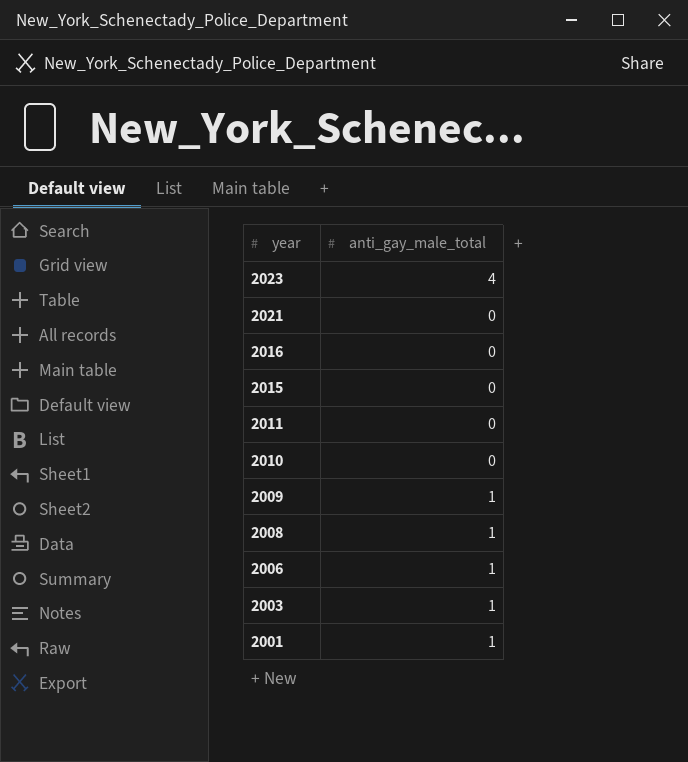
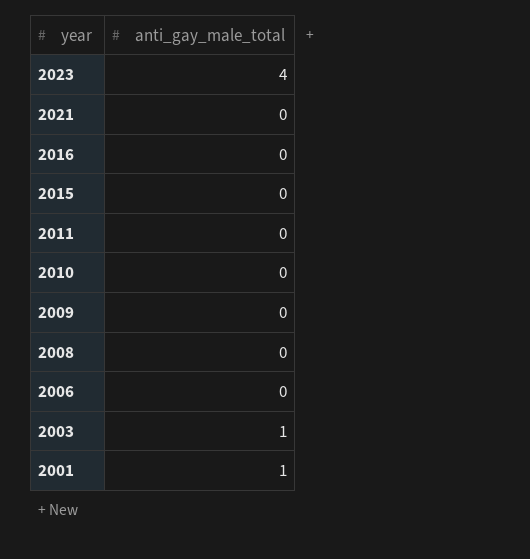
2009 | anti_gay_male_total: 1 -> 0
2008 | anti_gay_male_total: 1 -> 0
2006 | anti_gay_male_total: 1 -> 0

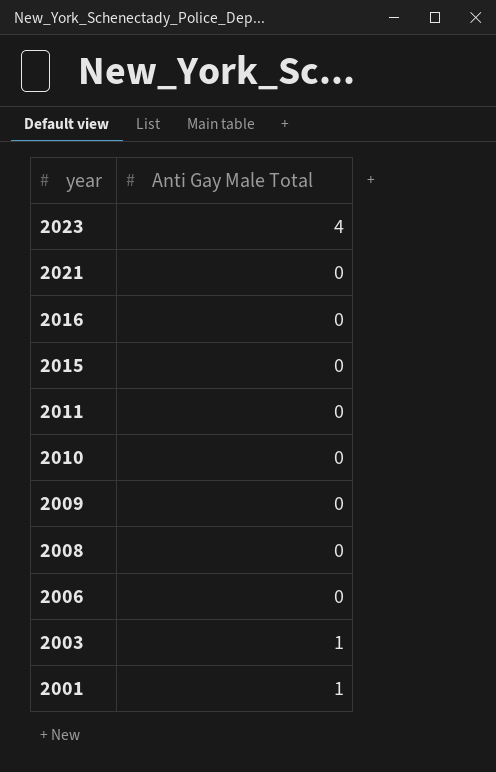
column name: anti_gay_male_total -> Anti Gay Male Total

